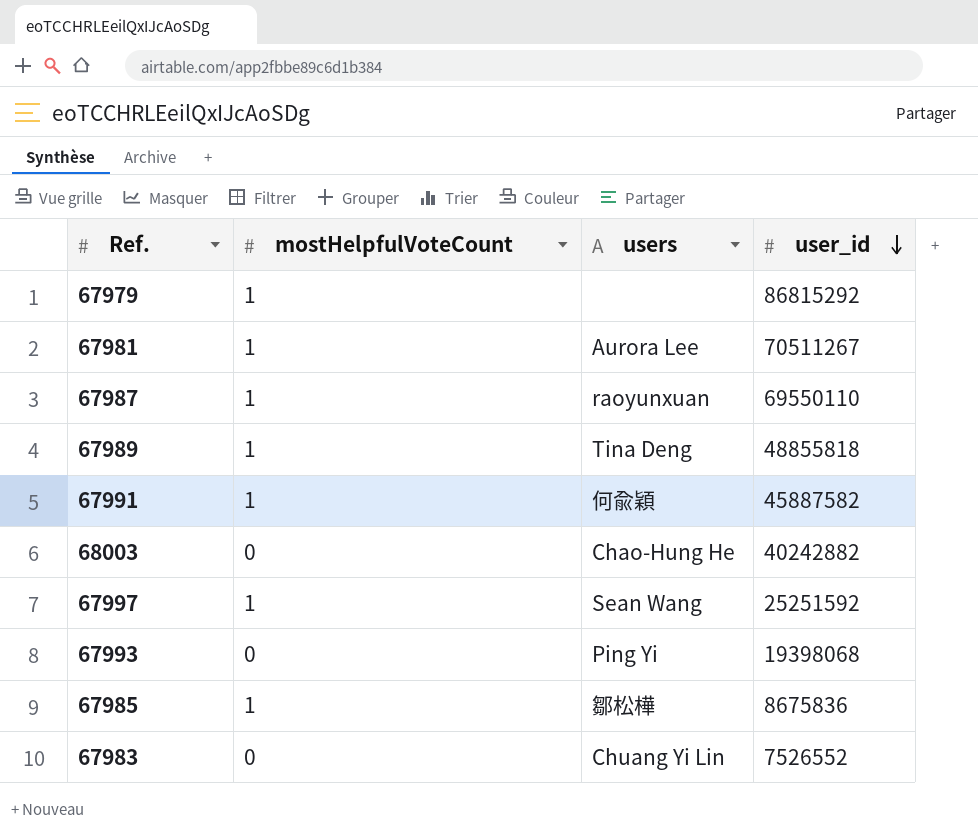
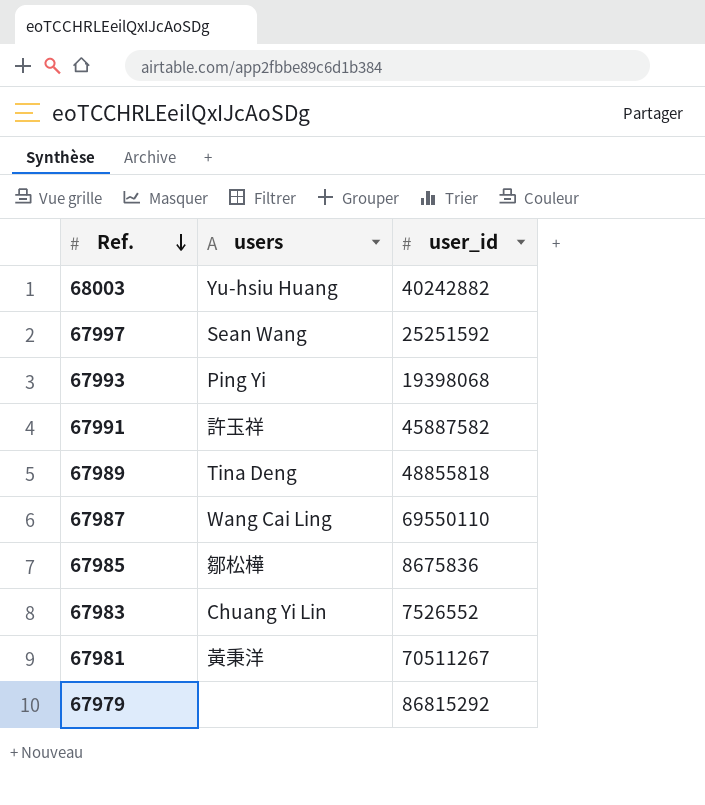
row order: user_id descending -> Ref. descending
column mostHelpfulVoteCount | position: 2 -> none
68003 | users: Chao-Hung He -> Yu-hsiu Huang
67991 | users: 何兪穎 -> 許玉祥
67987 | users: raoyunxuan -> Wang Cai Ling
67981 | users: Aurora Lee -> 黃秉洋

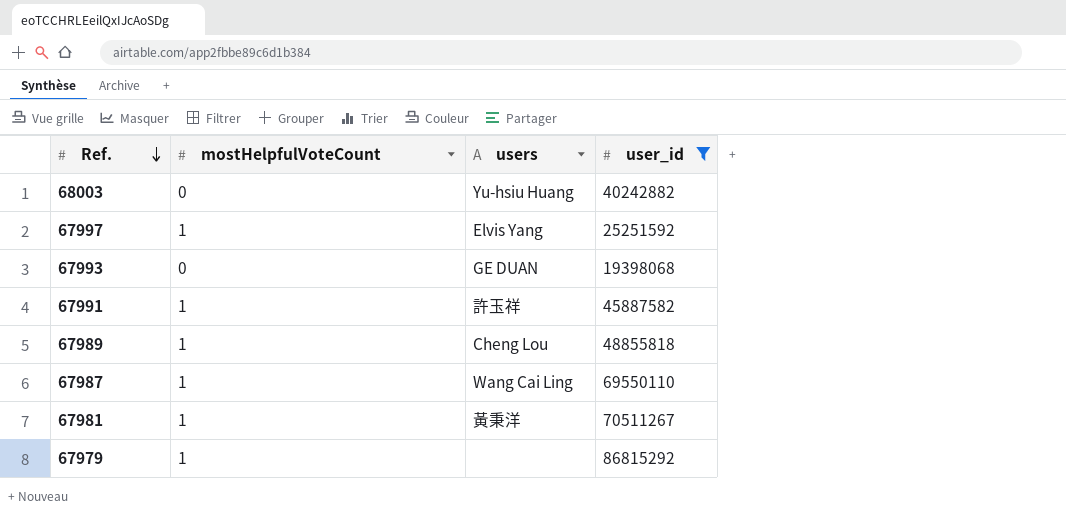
filter: none -> user_id >= 19398068
column mostHelpfulVoteCount | position: none -> 2
67997 | users: Sean Wang -> Elvis Yang
67993 | users: Ping Yi -> GE DUAN
67989 | users: Tina Deng -> Cheng Lou

